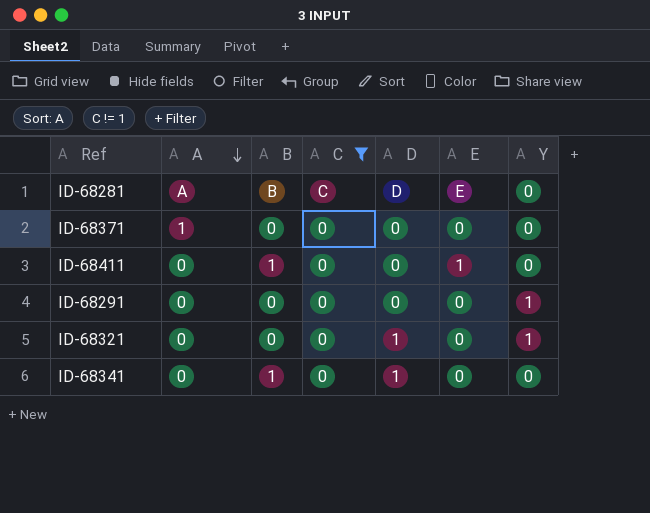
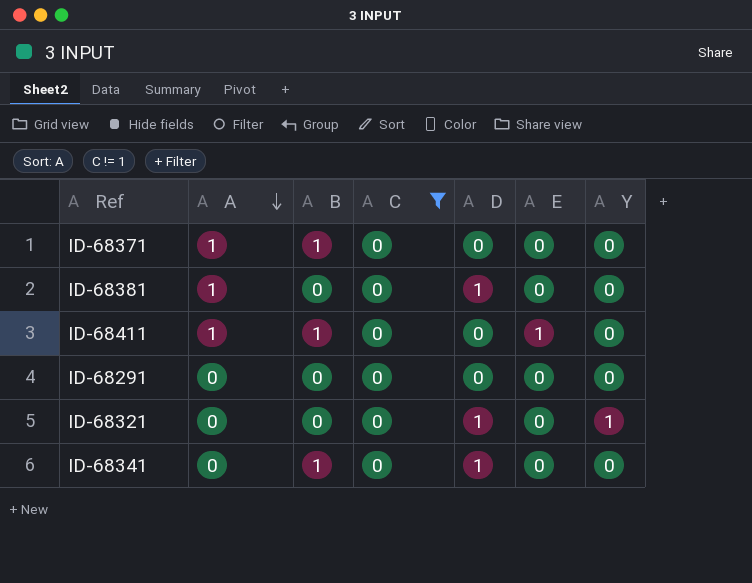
row ID-68281: A | B | C | D | E | 0 -> none
ID-68371 | B: 0 -> 1
row ID-68381: none -> 1 | 0 | 0 | 1 | 0 | 0
ID-68411 | A: 0 -> 1
ID-68291 | Y: 1 -> 0

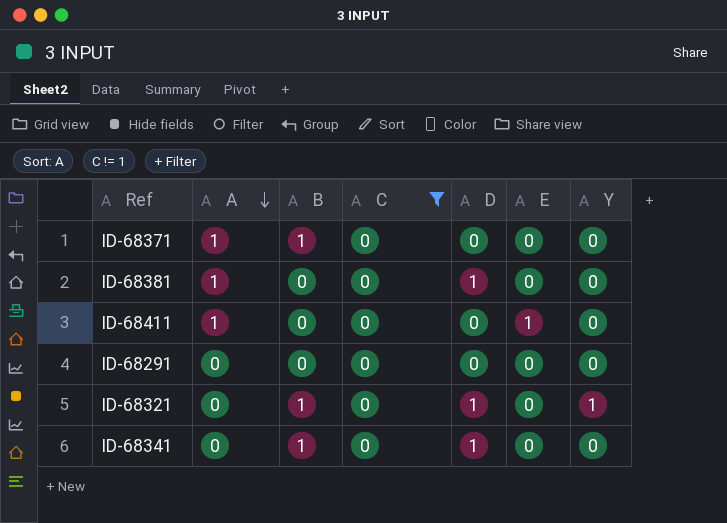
ID-68411 | B: 1 -> 0
ID-68321 | B: 0 -> 1

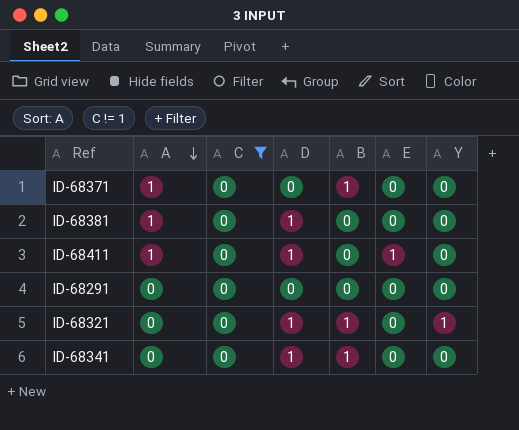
column B | position: 3 -> 5
ID-68411 | D: 0 -> 1

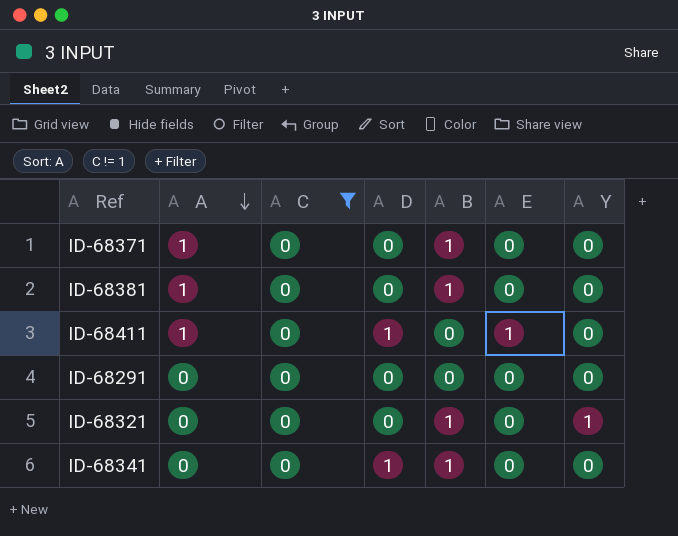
ID-68381 | D: 1 -> 0
ID-68381 | B: 0 -> 1
ID-68321 | D: 1 -> 0

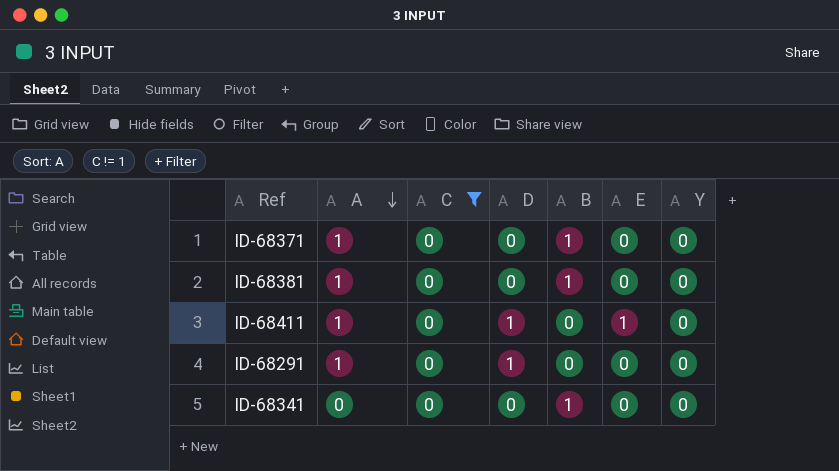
row ID-68321: 0 | 0 | 0 | 1 | 0 | 1 -> none
ID-68291 | A: 0 -> 1
ID-68291 | D: 0 -> 1
ID-68341 | D: 1 -> 0

